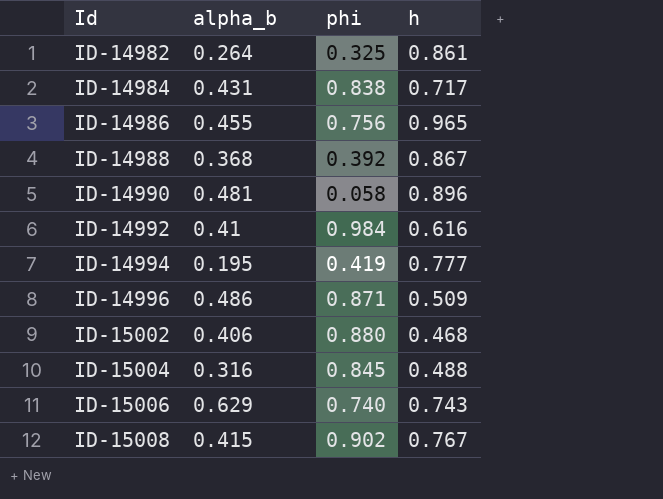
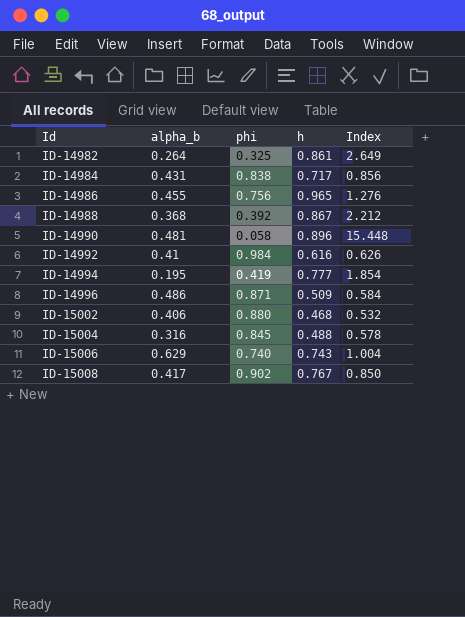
column Index | formula: none -> [h] / [phi]
ID-15008 | alpha_b: 0.415 -> 0.417

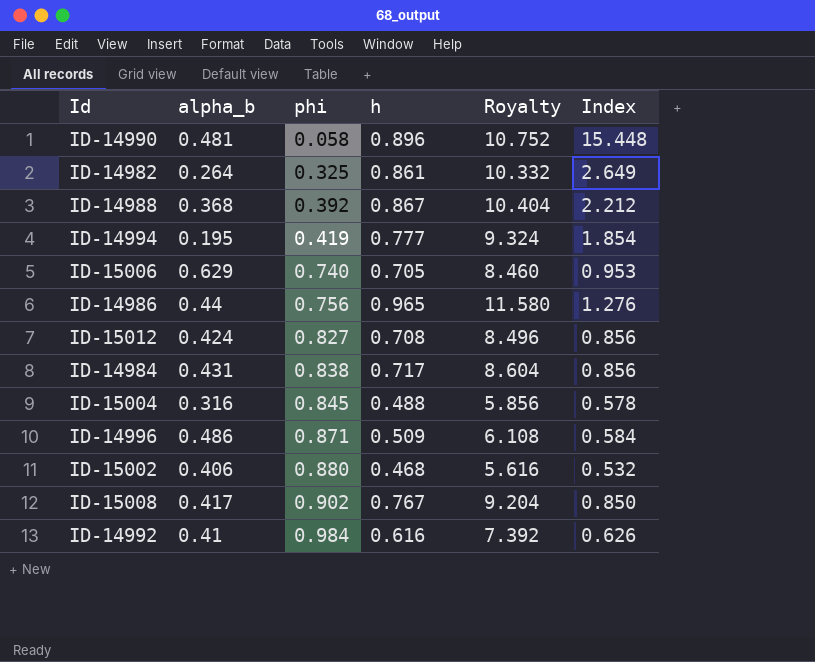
row order: Id ascending -> phi ascending
column Royalty | formula: none -> [h] * 12
ID-15006 | h: 0.743 -> 0.705
ID-15006 | Index: 1.004 -> 0.953
ID-14986 | alpha_b: 0.455 -> 0.44
row ID-15012: none -> 0.424 | 0.827 | 0.708 | 8.496 | 0.856

